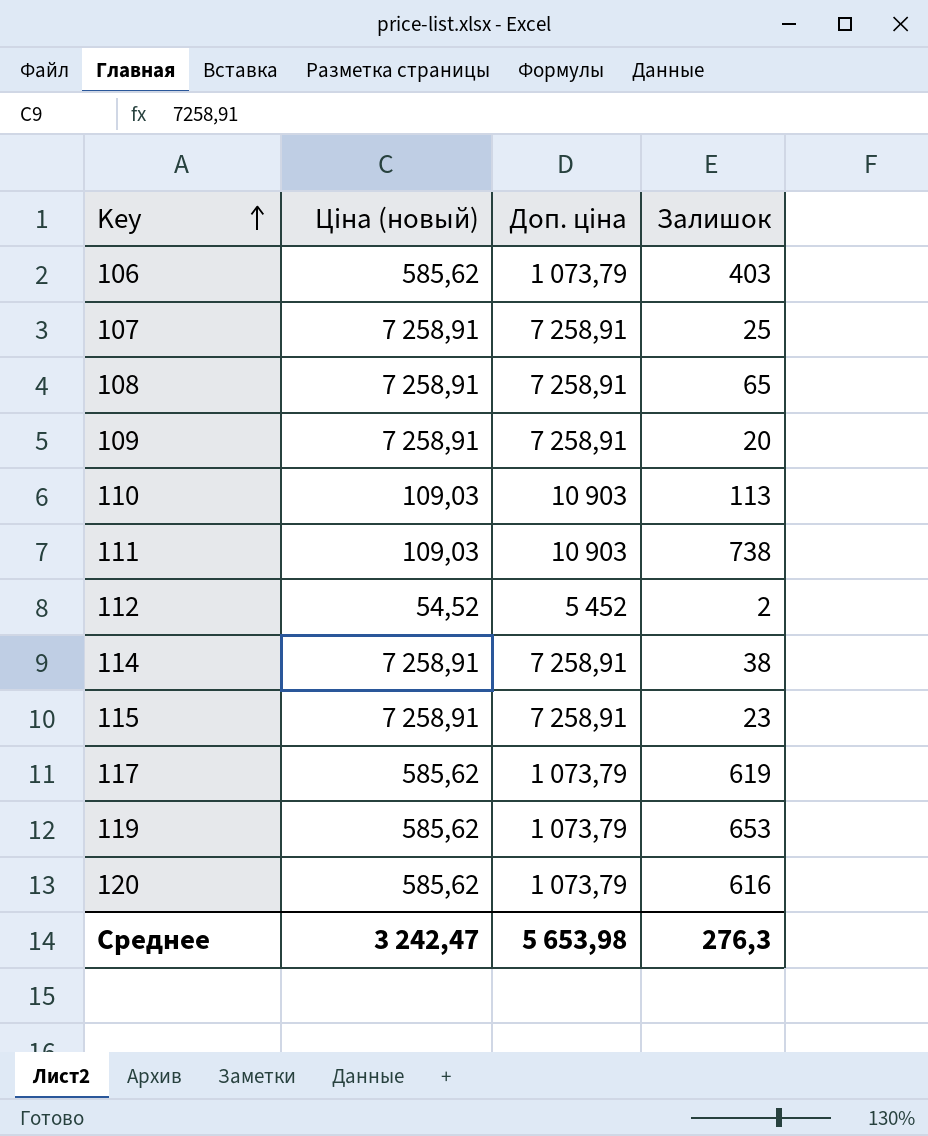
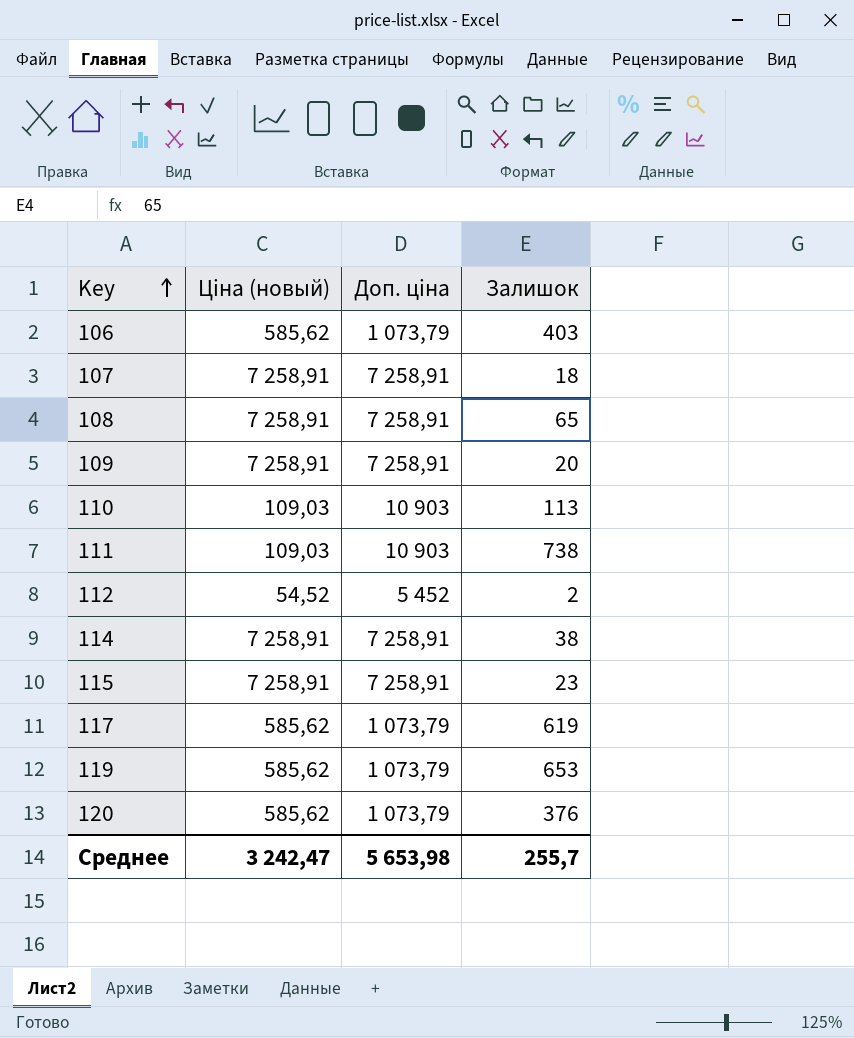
107 | Залишок: 25 -> 18
120 | Залишок: 616 -> 376
Среднее | Залишок: 276,3 -> 255,7

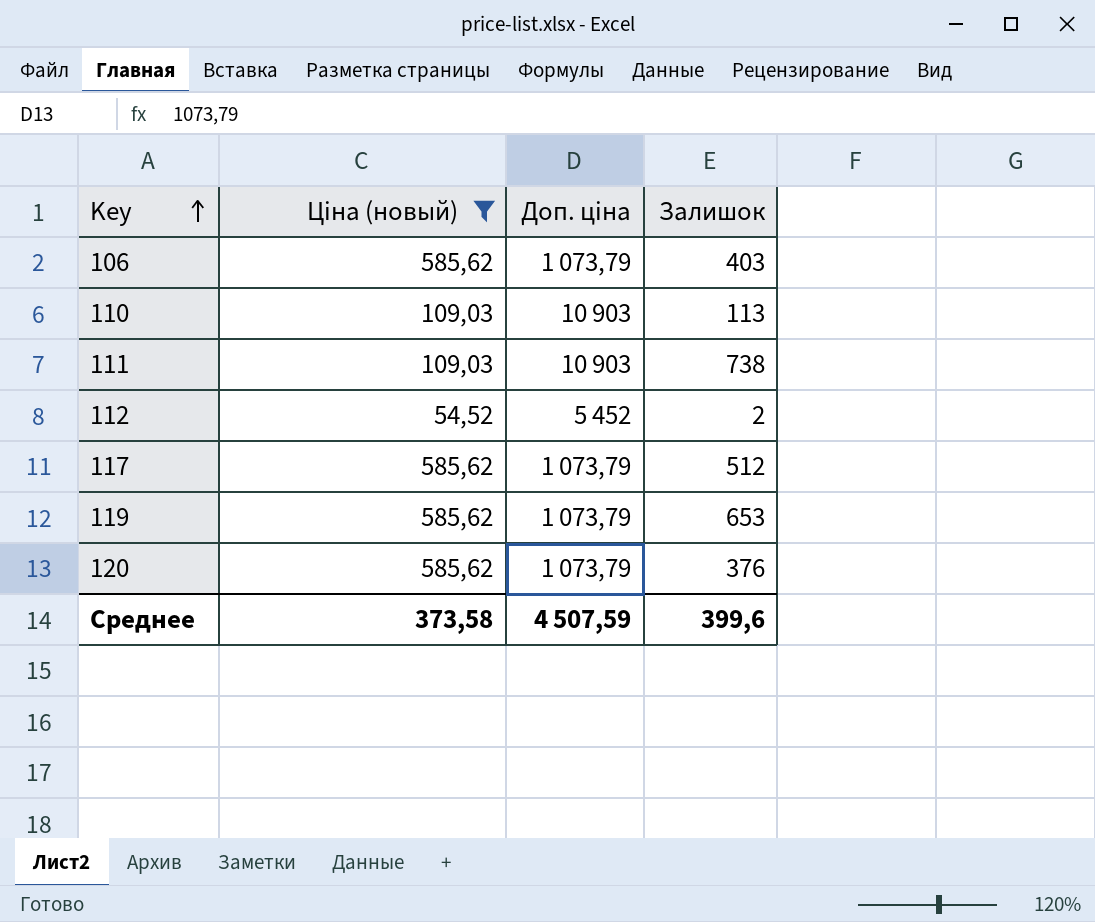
filter: none -> Ціна (новый) != 7 258,91
117 | Залишок: 619 -> 512
Среднее | Ціна (новый): 3 242,47 -> 373,58
Среднее | Доп. ціна: 5 653,98 -> 4 507,59
Среднее | Залишок: 255,7 -> 399,6

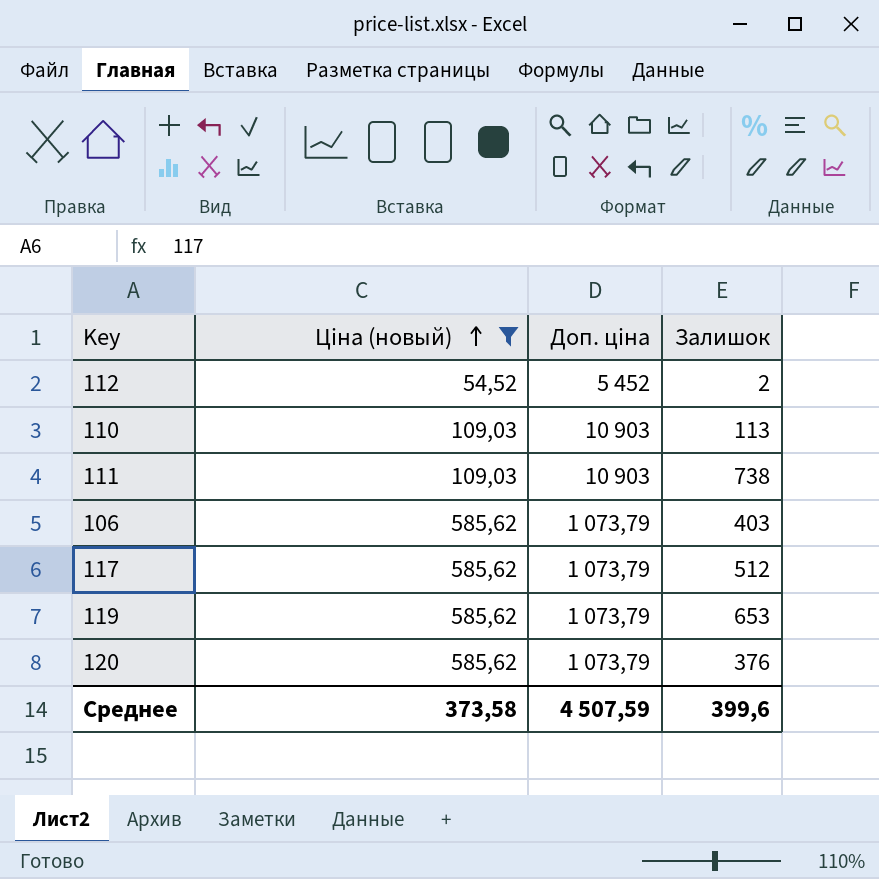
row order: Key ascending -> Ціна (новый) ascending

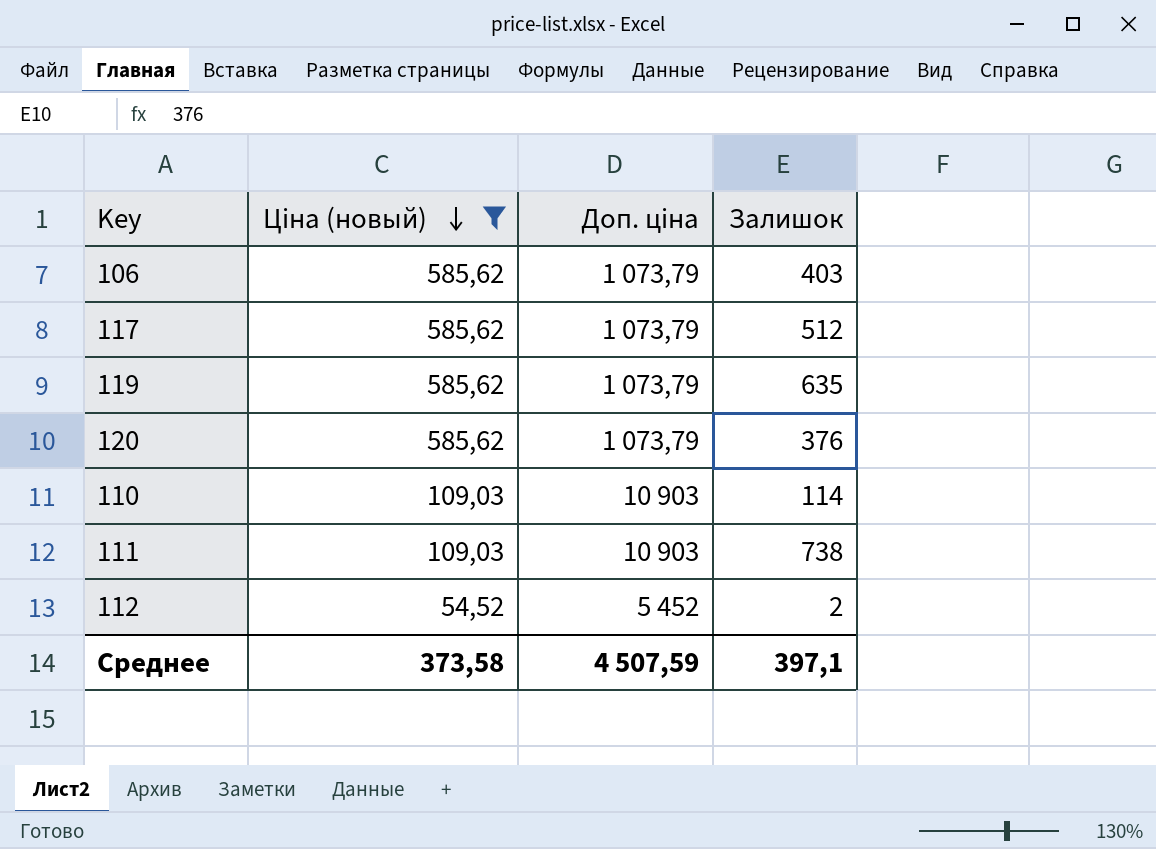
row order: Ціна (новый) ascending -> Ціна (новый) descending
119 | Залишок: 653 -> 635
110 | Залишок: 113 -> 114
Среднее | Залишок: 399,6 -> 397,1

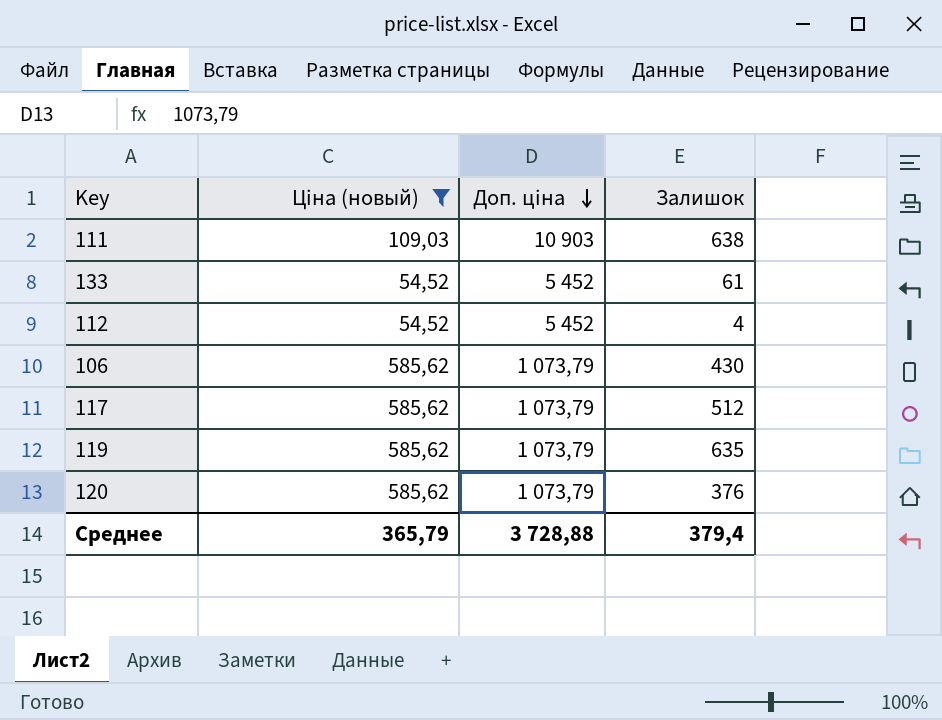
row order: Ціна (новый) descending -> Доп. ціна descending
row 110: 109,03 | 10 903 | 114 -> none
111 | Залишок: 738 -> 638
row 133: none -> 54,52 | 5 452 | 61
112 | Залишок: 2 -> 4
106 | Залишок: 403 -> 430
Среднее | Ціна (новый): 373,58 -> 365,79
Среднее | Доп. ціна: 4 507,59 -> 3 728,88
Среднее | Залишок: 397,1 -> 379,4

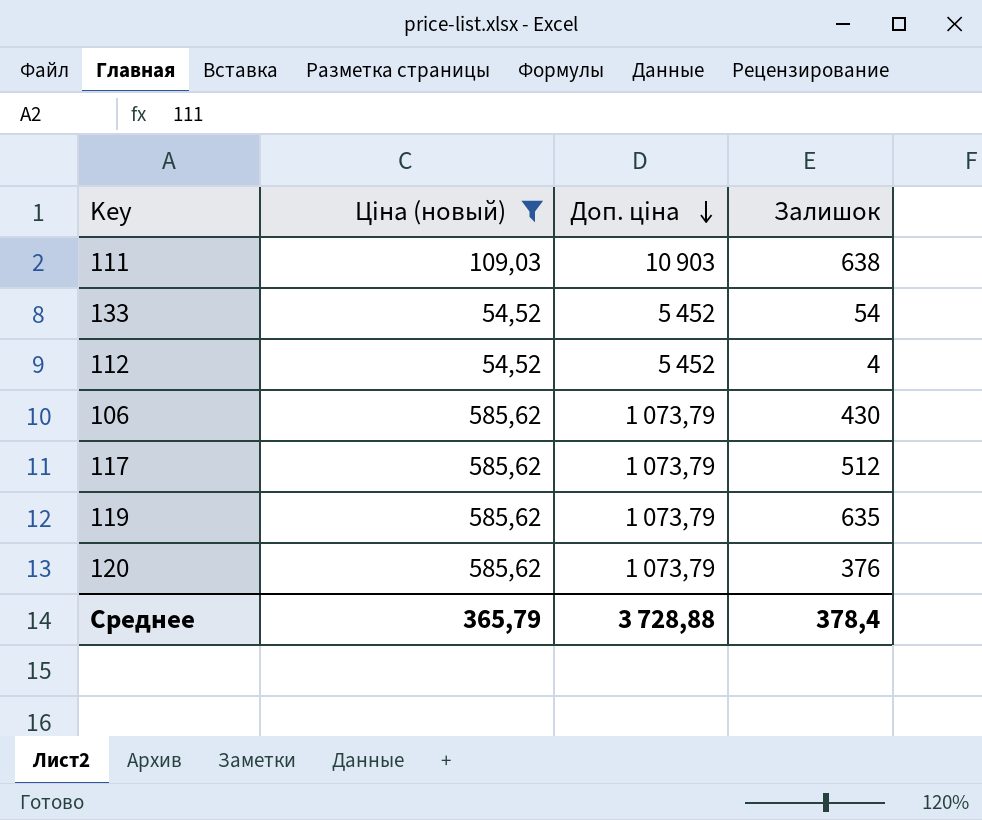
133 | Залишок: 61 -> 54
Среднее | Залишок: 379,4 -> 378,4

